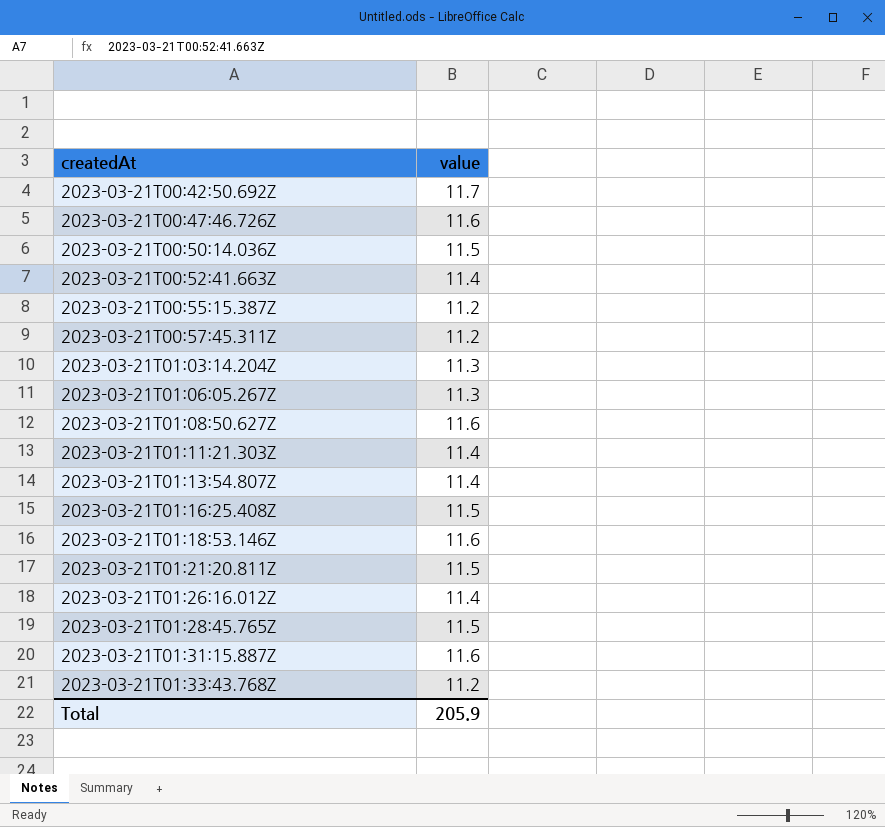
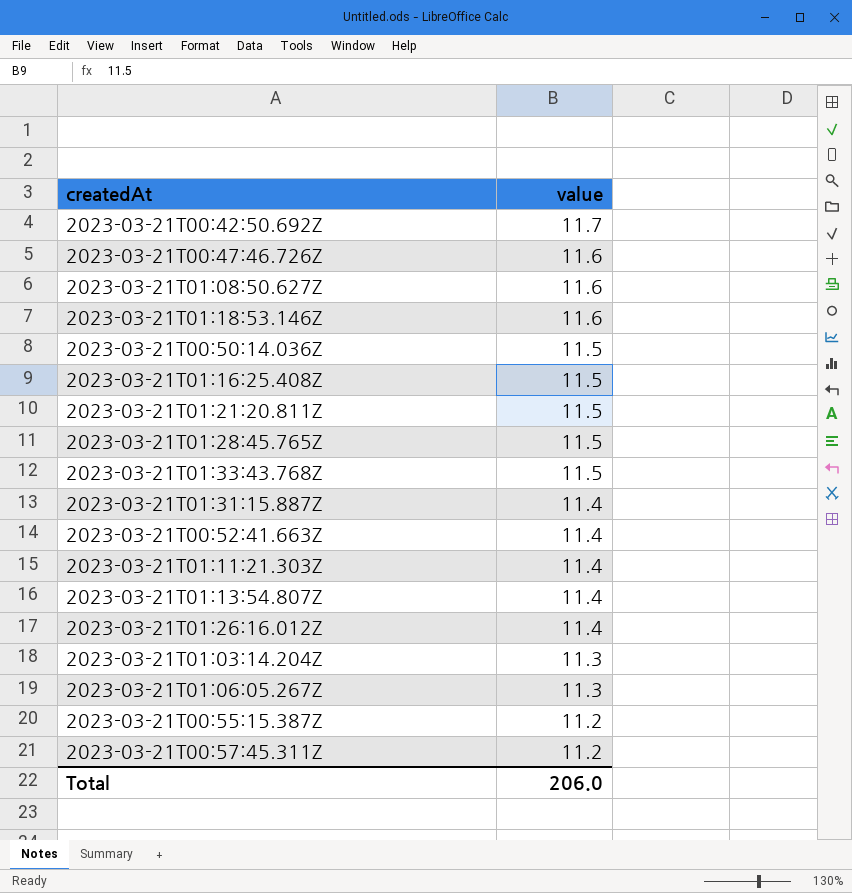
row order: createdAt ascending -> value descending
2023-03-21T01:33:43.768Z | value: 11.2 -> 11.5
2023-03-21T01:31:15.887Z | value: 11.6 -> 11.4
Total | value: 205.9 -> 206.0

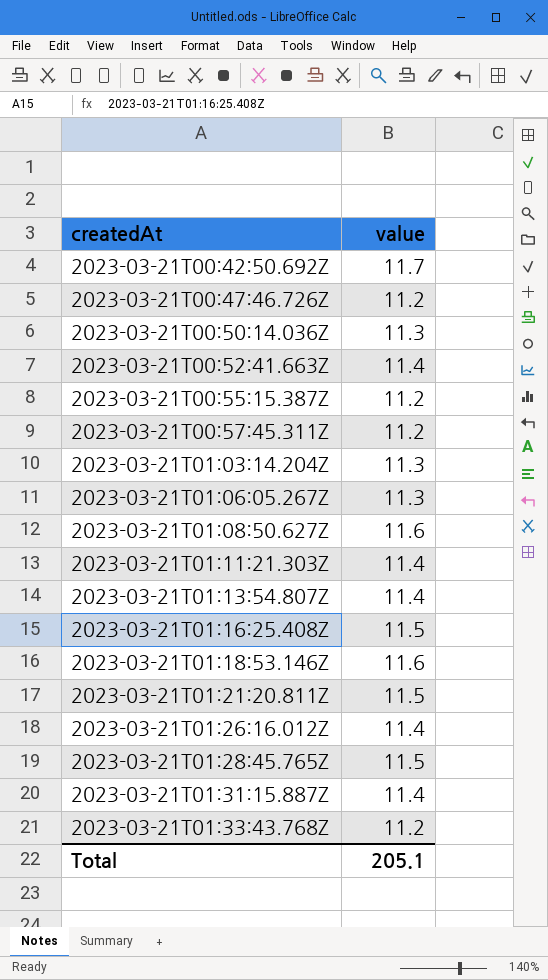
row order: value descending -> createdAt ascending
2023-03-21T00:47:46.726Z | value: 11.6 -> 11.2
2023-03-21T00:50:14.036Z | value: 11.5 -> 11.3
2023-03-21T01:33:43.768Z | value: 11.5 -> 11.2
Total | value: 206.0 -> 205.1

